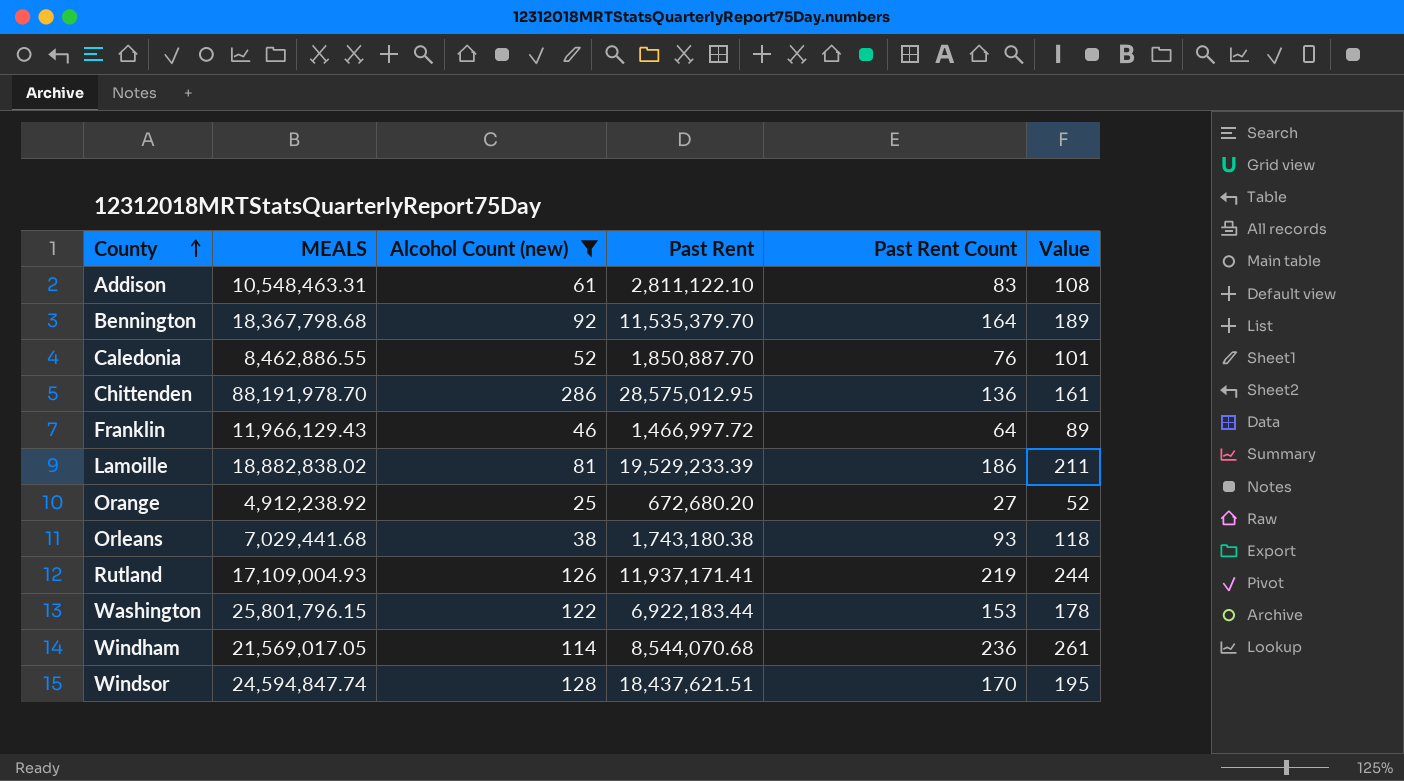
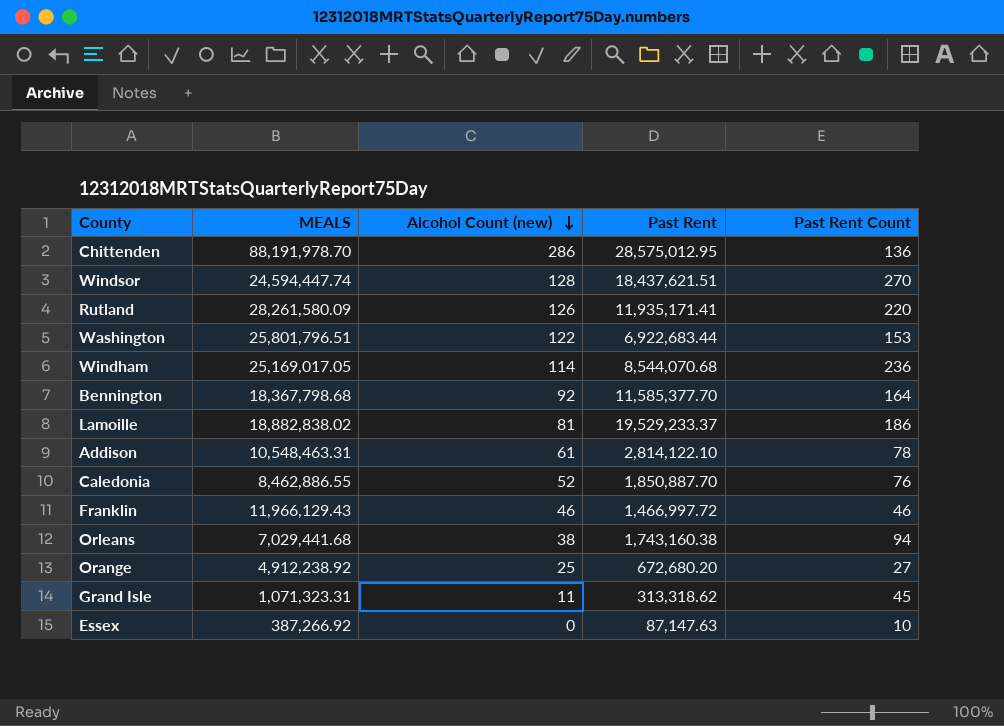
filter: Alcohol Count (new) >= 25 -> none
row order: County ascending -> Alcohol Count (new) descending
column Value | formula: [Past Rent Count] + 25 -> none
Windsor | MEALS: 24,594,847.74 -> 24,594,447.74
Windsor | Past Rent Count: 170 -> 270
Rutland | MEALS: 17,109,004.93 -> 28,261,580.09
Rutland | Past Rent: 11,937,171.41 -> 11,935,171.41
Rutland | Past Rent Count: 219 -> 220
Washington | MEALS: 25,801,796.15 -> 25,801,796.51
Washington | Past Rent: 6,922,183.44 -> 6,922,683.44
Windham | MEALS: 21,569,017.05 -> 25,169,017.05
Bennington | Past Rent: 11,535,379.70 -> 11,585,377.70
Lamoille | Past Rent: 19,529,233.39 -> 19,529,233.37
Addison | Past Rent: 2,811,122.10 -> 2,814,122.10
Addison | Past Rent Count: 83 -> 78
Franklin | Past Rent Count: 64 -> 46
Orleans | Past Rent: 1,743,180.38 -> 1,743,160.38
Orleans | Past Rent Count: 93 -> 94

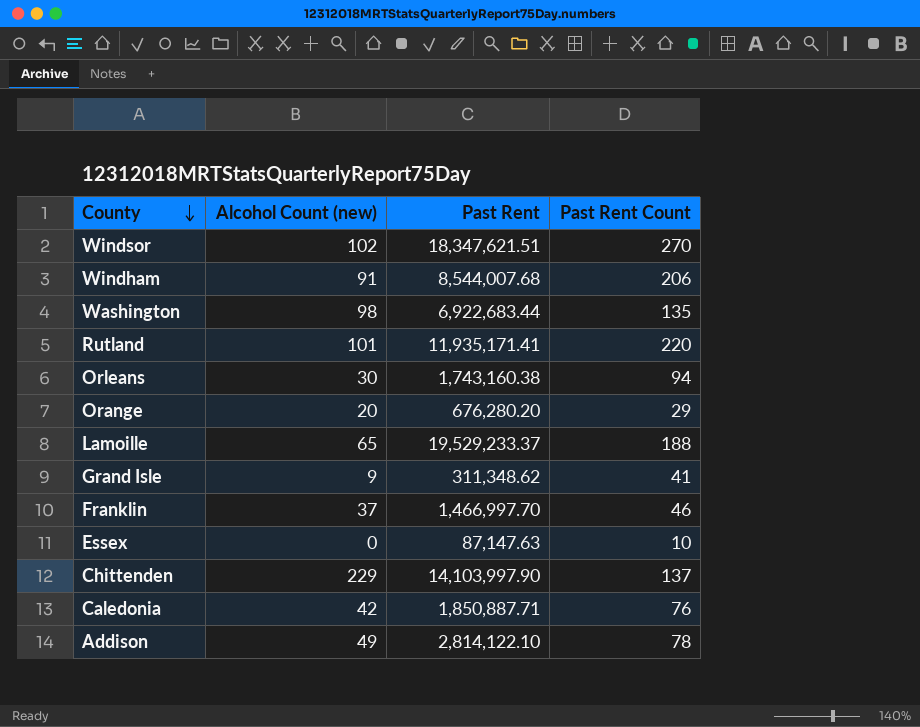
row order: Alcohol Count (new) descending -> County descending
column MEALS | position: 2 -> none
row Bennington: 18,367,798.68 | 92 | 11,585,377.70 | 164 -> none
Windsor | Alcohol Count (new): 128 -> 102
Windsor | Past Rent: 18,437,621.51 -> 18,347,621.51
Windham | Alcohol Count (new): 114 -> 91
Windham | Past Rent: 8,544,070.68 -> 8,544,007.68
Windham | Past Rent Count: 236 -> 206
Washington | Alcohol Count (new): 122 -> 98
Washington | Past Rent Count: 153 -> 135
Rutland | Alcohol Count (new): 126 -> 101
Orleans | Alcohol Count (new): 38 -> 30
Orange | Alcohol Count (new): 25 -> 20
Orange | Past Rent: 672,680.20 -> 676,280.20
Orange | Past Rent Count: 27 -> 29
Lamoille | Alcohol Count (new): 81 -> 65
Lamoille | Past Rent Count: 186 -> 188
Grand Isle | Alcohol Count (new): 11 -> 9
Grand Isle | Past Rent: 313,318.62 -> 311,348.62
Grand Isle | Past Rent Count: 45 -> 41
Franklin | Alcohol Count (new): 46 -> 37
Franklin | Past Rent: 1,466,997.72 -> 1,466,997.70
Chittenden | Alcohol Count (new): 286 -> 229
Chittenden | Past Rent: 28,575,012.95 -> 14,103,997.90
Chittenden | Past Rent Count: 136 -> 137
Caledonia | Alcohol Count (new): 52 -> 42
Caledonia | Past Rent: 1,850,887.70 -> 1,850,887.71
Addison | Alcohol Count (new): 61 -> 49

